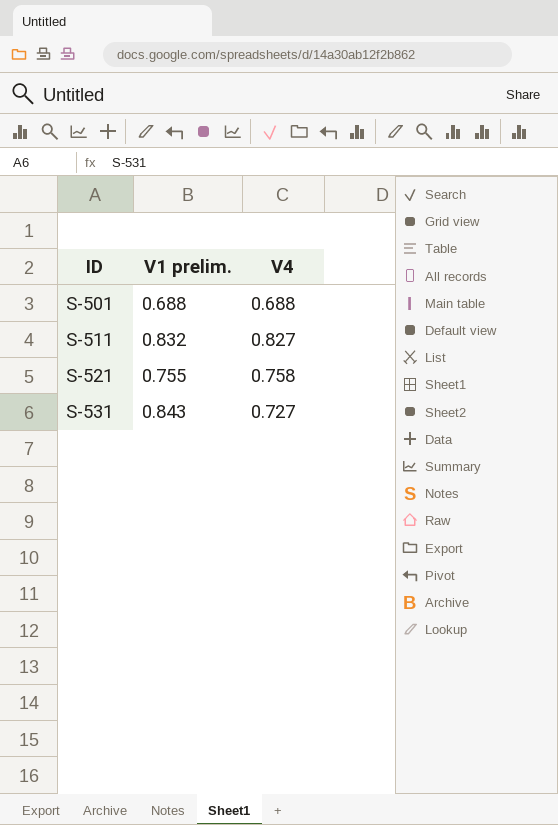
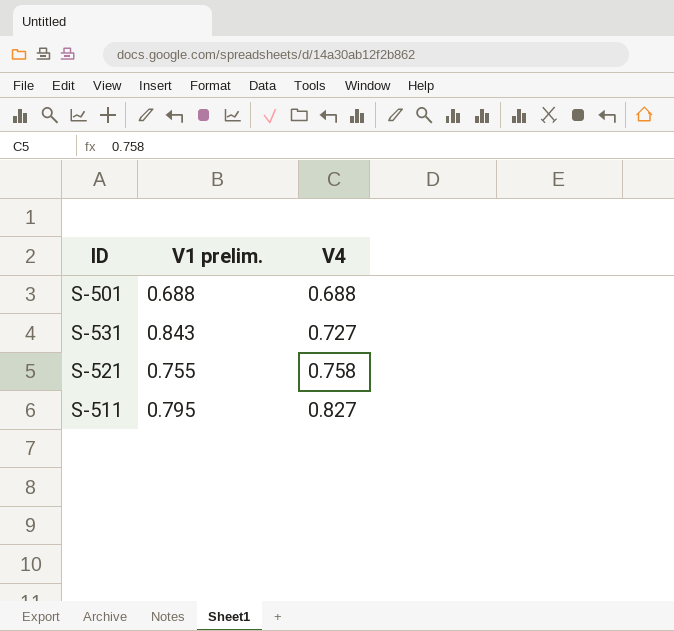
row order: ID ascending -> V4 ascending
S-511 | V1 prelim.: 0.832 -> 0.795

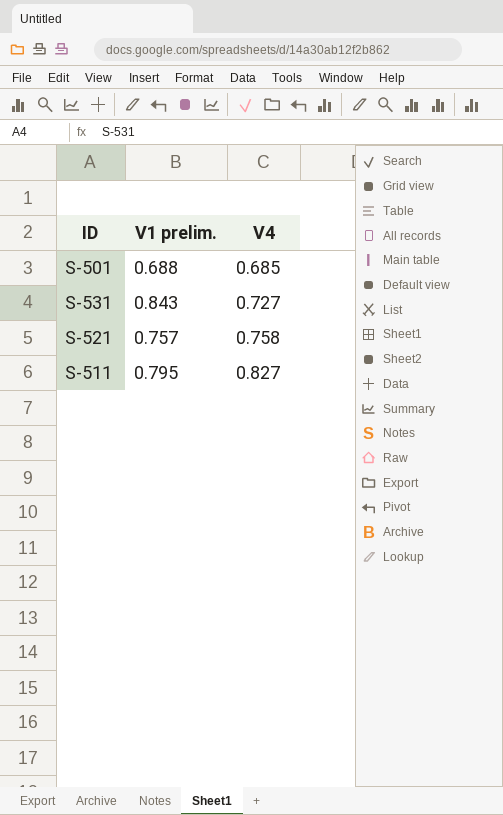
S-501 | V4: 0.688 -> 0.685
S-521 | V1 prelim.: 0.755 -> 0.757

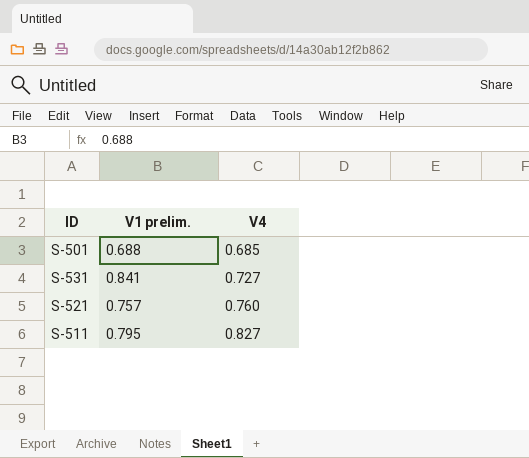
S-531 | V1 prelim.: 0.843 -> 0.841
S-521 | V4: 0.758 -> 0.760

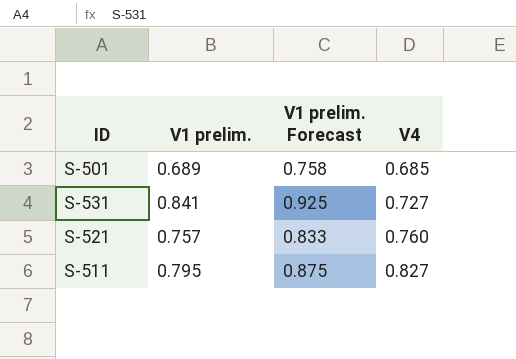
column V1 prelim. Forecast | formula: none -> [V1 prelim.] * 1.1
S-501 | V1 prelim.: 0.688 -> 0.689

